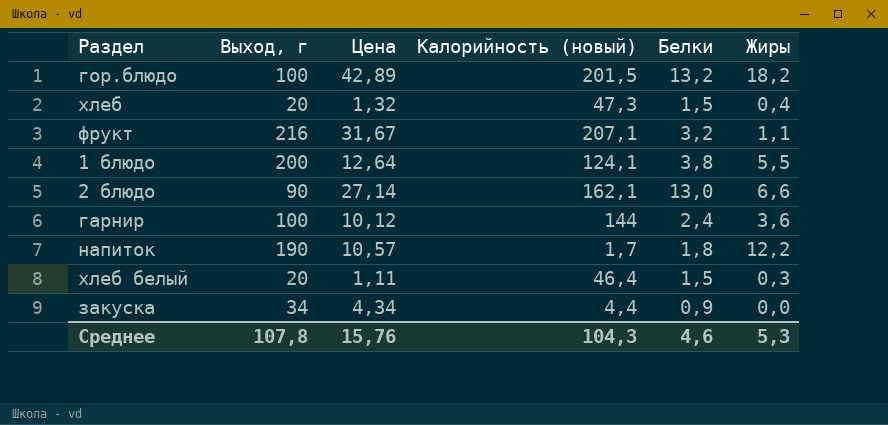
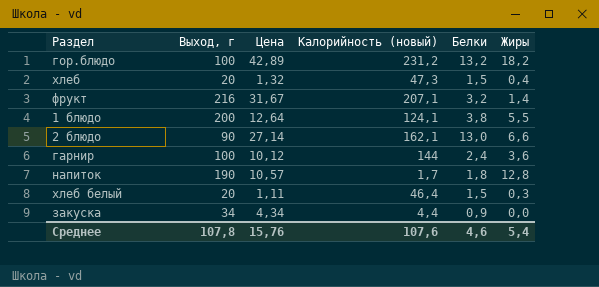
гор.блюдо | Калорийность (новый): 201,5 -> 231,2
фрукт | Жиры: 1,1 -> 1,4
напиток | Жиры: 12,2 -> 12,8
Среднее | Калорийность (новый): 104,3 -> 107,6
Среднее | Жиры: 5,3 -> 5,4

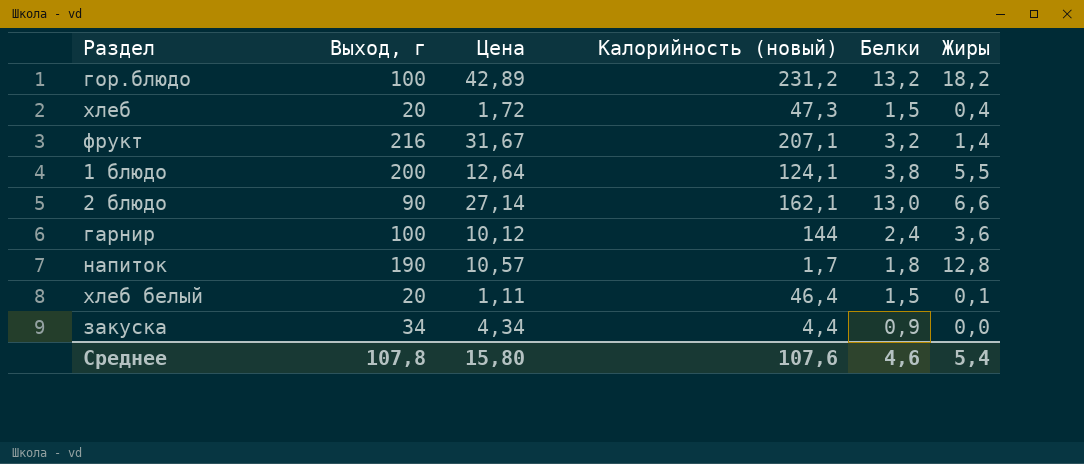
хлеб | Цена: 1,32 -> 1,72
хлеб белый | Жиры: 0,3 -> 0,1
Среднее | Цена: 15,76 -> 15,80

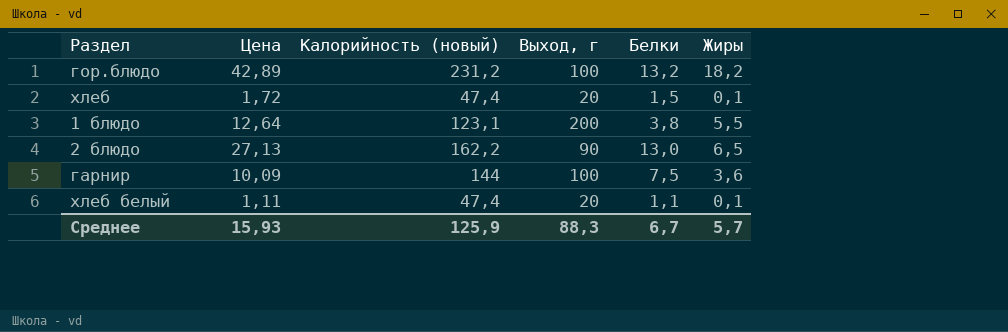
column Выход, г | position: 2 -> 4
row фрукт: 216 | 31,67 | 207,1 | 3,2 | 1,4 -> none
row напиток: 190 | 10,57 | 1,7 | 1,8 | 12,8 -> none
row закуска: 34 | 4,34 | 4,4 | 0,9 | 0,0 -> none
хлеб | Калорийность (новый): 47,3 -> 47,4
хлеб | Жиры: 0,4 -> 0,1
1 блюдо | Калорийность (новый): 124,1 -> 123,1
2 блюдо | Цена: 27,14 -> 27,13
2 блюдо | Калорийность (новый): 162,1 -> 162,2
2 блюдо | Жиры: 6,6 -> 6,5
гарнир | Цена: 10,12 -> 10,09
гарнир | Белки: 2,4 -> 7,5
хлеб белый | Калорийность (новый): 46,4 -> 47,4
хлеб белый | Белки: 1,5 -> 1,1
Среднее | Цена: 15,80 -> 15,93
Среднее | Калорийность (новый): 107,6 -> 125,9
Среднее | Выход, г: 107,8 -> 88,3
Среднее | Белки: 4,6 -> 6,7
Среднее | Жиры: 5,4 -> 5,7

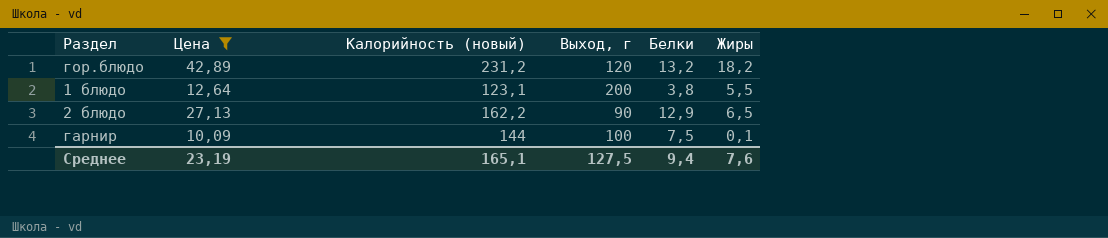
filter: none -> Цена >= 10,09
гор.блюдо | Выход, г: 100 -> 120
2 блюдо | Белки: 13,0 -> 12,9
гарнир | Жиры: 3,6 -> 0,1
Среднее | Цена: 15,93 -> 23,19
Среднее | Калорийность (новый): 125,9 -> 165,1
Среднее | Выход, г: 88,3 -> 127,5
Среднее | Белки: 6,7 -> 9,4
Среднее | Жиры: 5,7 -> 7,6

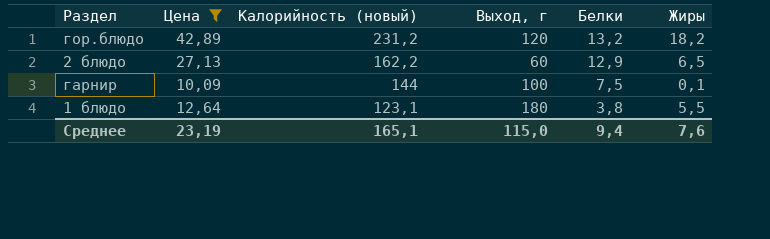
row order: none -> Калорийность (новый) descending
2 блюдо | Выход, г: 90 -> 60
1 блюдо | Выход, г: 200 -> 180
Среднее | Выход, г: 127,5 -> 115,0

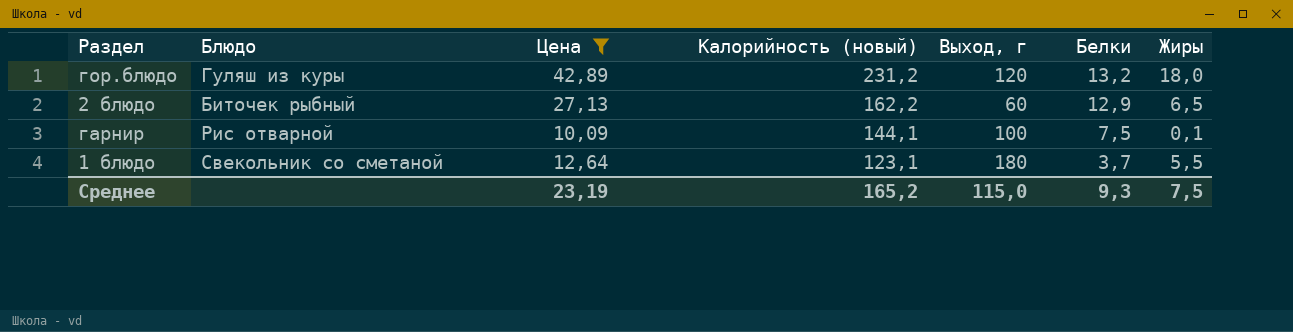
column Блюдо | position: none -> 2
гор.блюдо | Жиры: 18,2 -> 18,0
гарнир | Калорийность (новый): 144 -> 144,1
1 блюдо | Белки: 3,8 -> 3,7
Среднее | Калорийность (новый): 165,1 -> 165,2
Среднее | Белки: 9,4 -> 9,3
Среднее | Жиры: 7,6 -> 7,5

